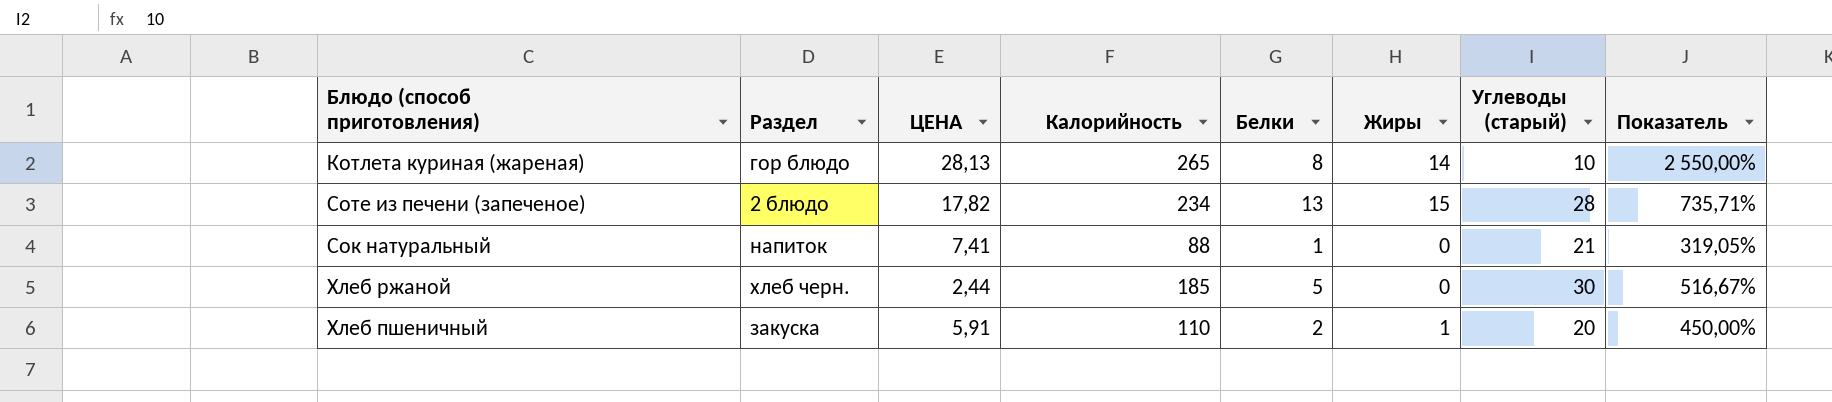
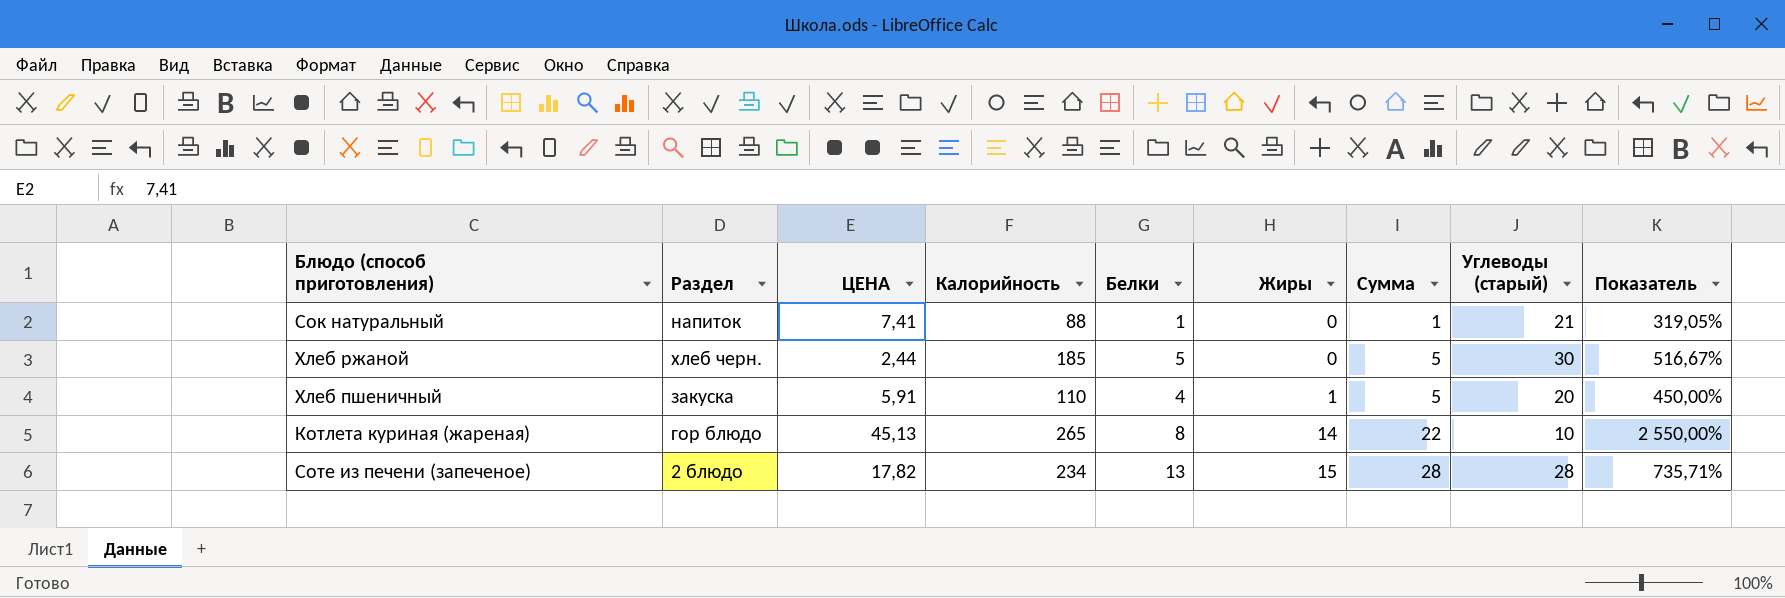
row order: none -> Жиры ascending
column Сумма | formula: none -> [Белки] + [Жиры]
Хлеб пшеничный | Белки: 2 -> 4
Котлета куриная (жареная) | ЦЕНА: 28,13 -> 45,13

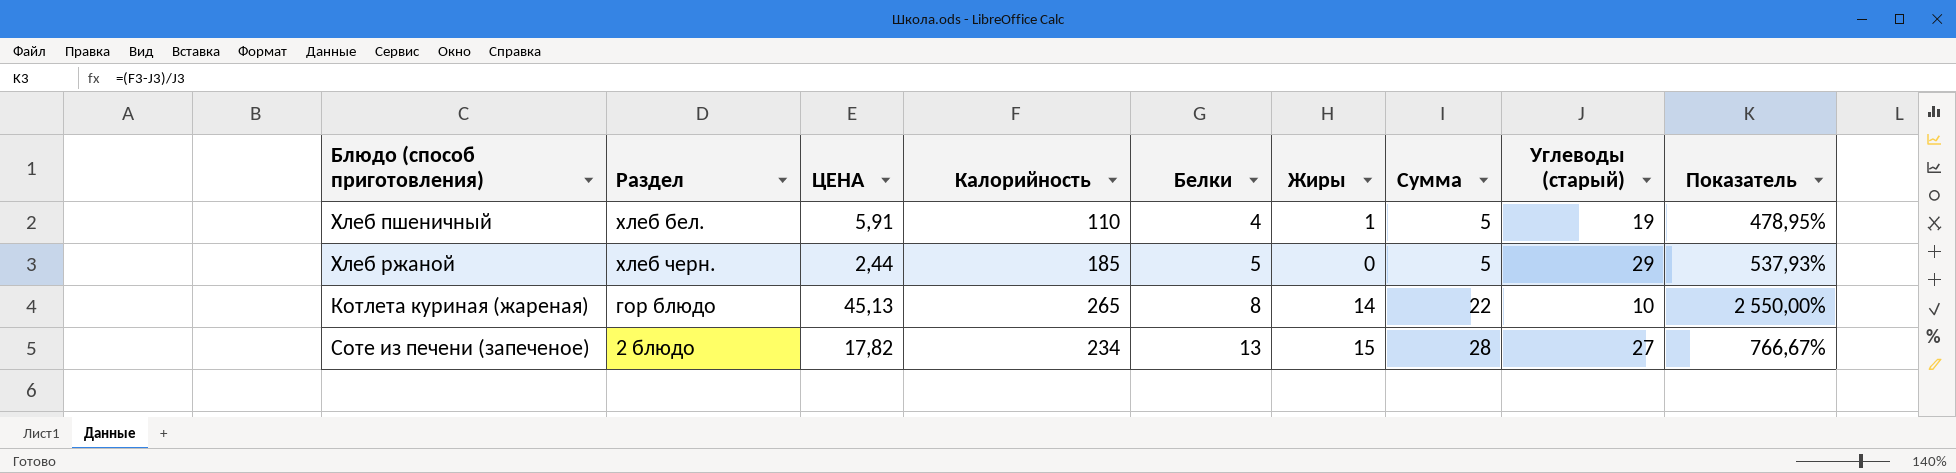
row order: Жиры ascending -> Белки ascending
row Сок натуральный: напиток | 7,41 | 88 | 1 | 0 | 1 | 21 | 319,05% -> none
Хлеб пшеничный | Раздел: закуска -> хлеб бел.
Хлеб пшеничный | Углеводы (старый): 20 -> 19
Хлеб пшеничный | Показатель: 450,00% -> 478,95%
Хлеб ржаной | Углеводы (старый): 30 -> 29
Хлеб ржаной | Показатель: 516,67% -> 537,93%
Соте из печени (запеченое) | Углеводы (старый): 28 -> 27
Соте из печени (запеченое) | Показатель: 735,71% -> 766,67%

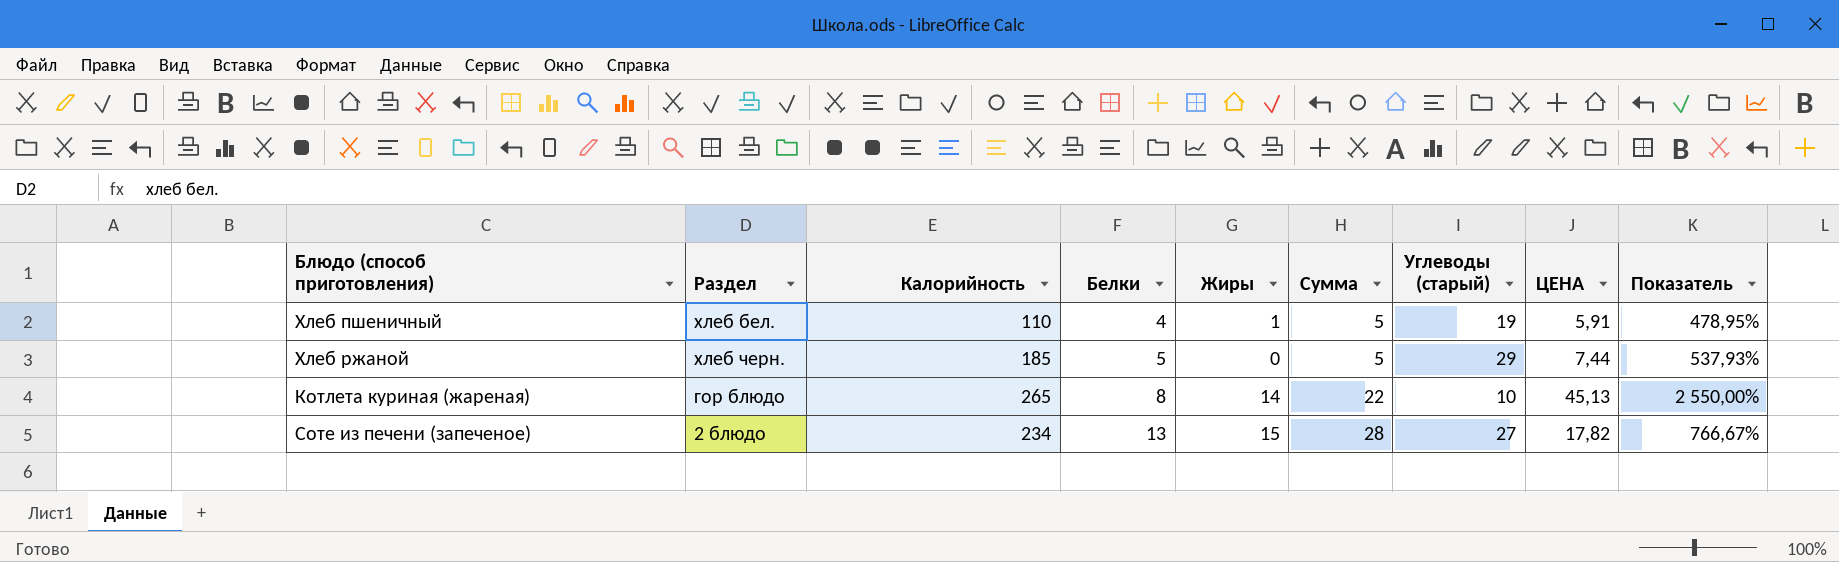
column ЦЕНА | position: 3 -> 8
Хлеб ржаной | ЦЕНА: 2,44 -> 7,44

